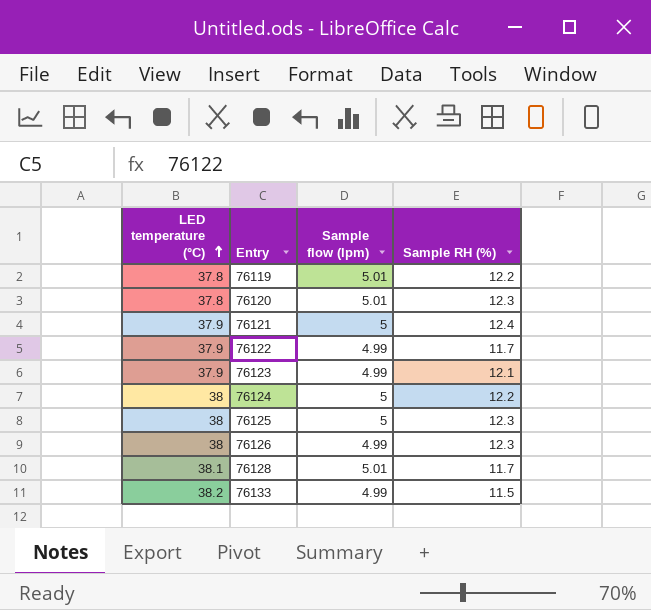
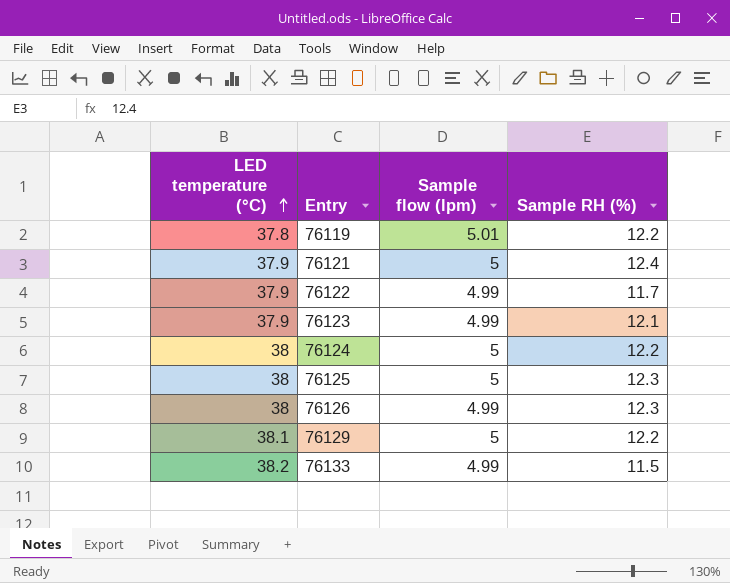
row 76120: 37.8 | 5.01 | 12.3 -> none
row 76128: 38.1 | 5.01 | 11.7 -> none
row 76129: none -> 38.1 | 5 | 12.2

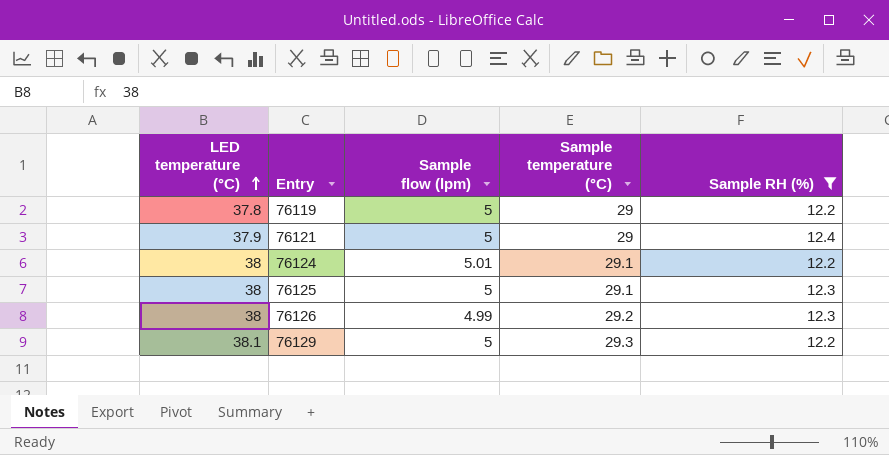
filter: none -> Sample RH (%) >= 12.2
column Sample temperature (°C) | position: none -> 4
76119 | Sample flow (lpm): 5.01 -> 5
76124 | Sample flow (lpm): 5 -> 5.01

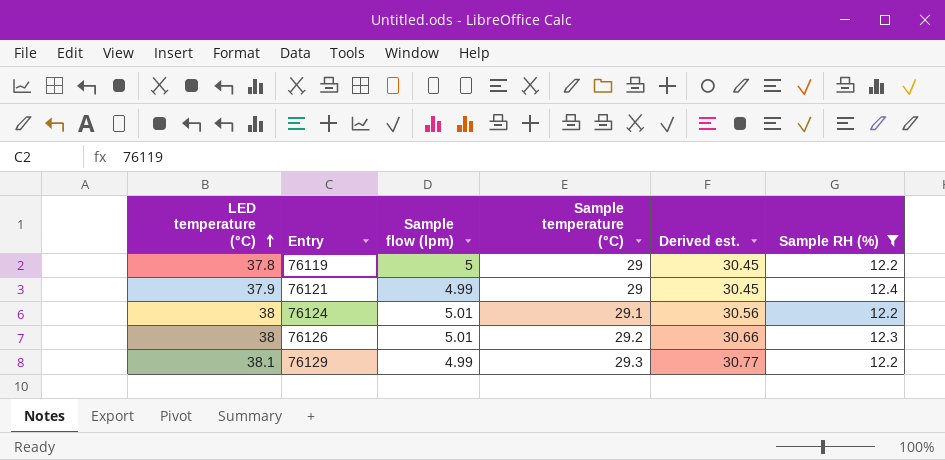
column Derived est. | formula: none -> [Sample temperature (°C)] * 1.05
row 76125: 38 | 5 | 29.1 | 12.3 -> none
76121 | Sample flow (lpm): 5 -> 4.99
76126 | Sample flow (lpm): 4.99 -> 5.01
76129 | Sample flow (lpm): 5 -> 4.99

